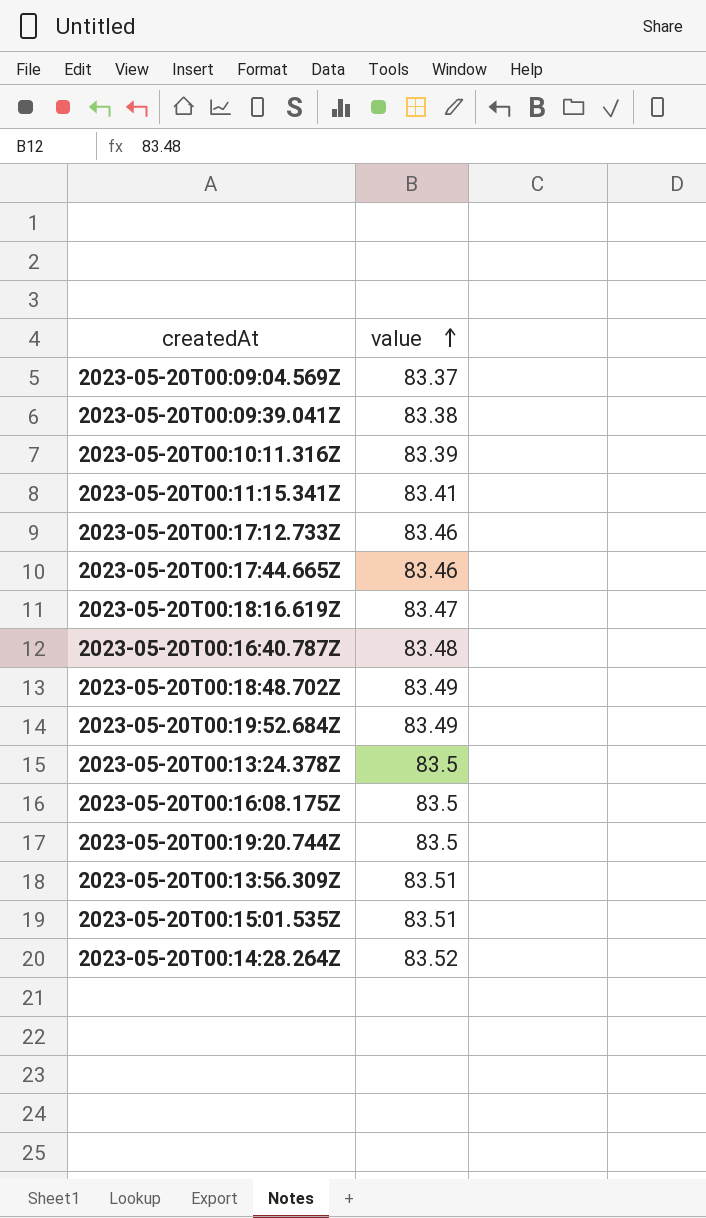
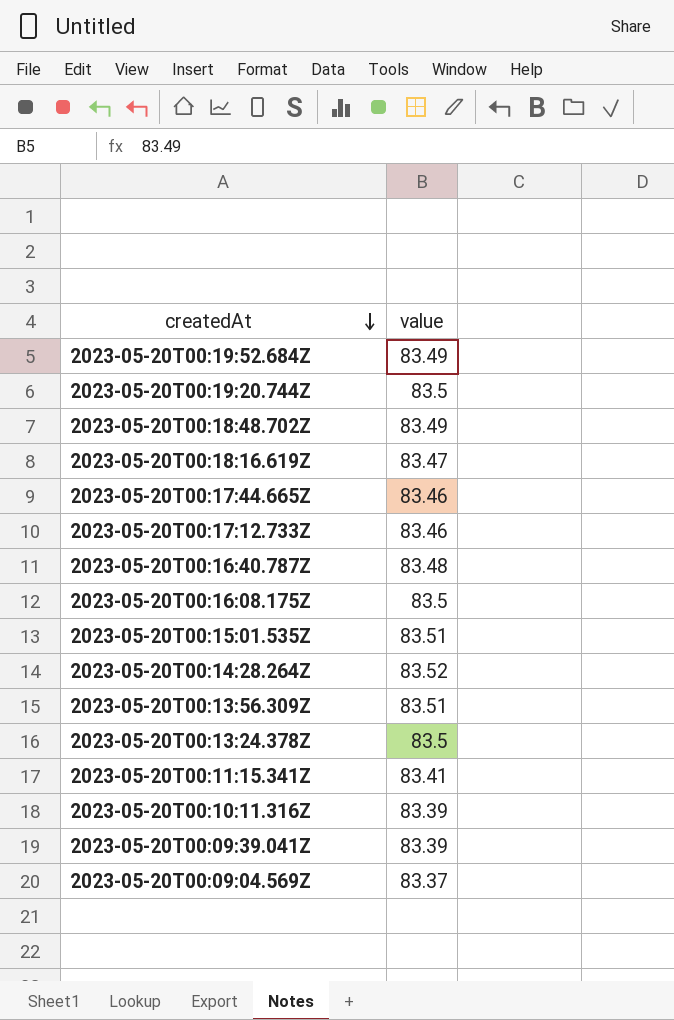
row order: value ascending -> createdAt descending
2023-05-20T00:09:39.041Z | value: 83.38 -> 83.39

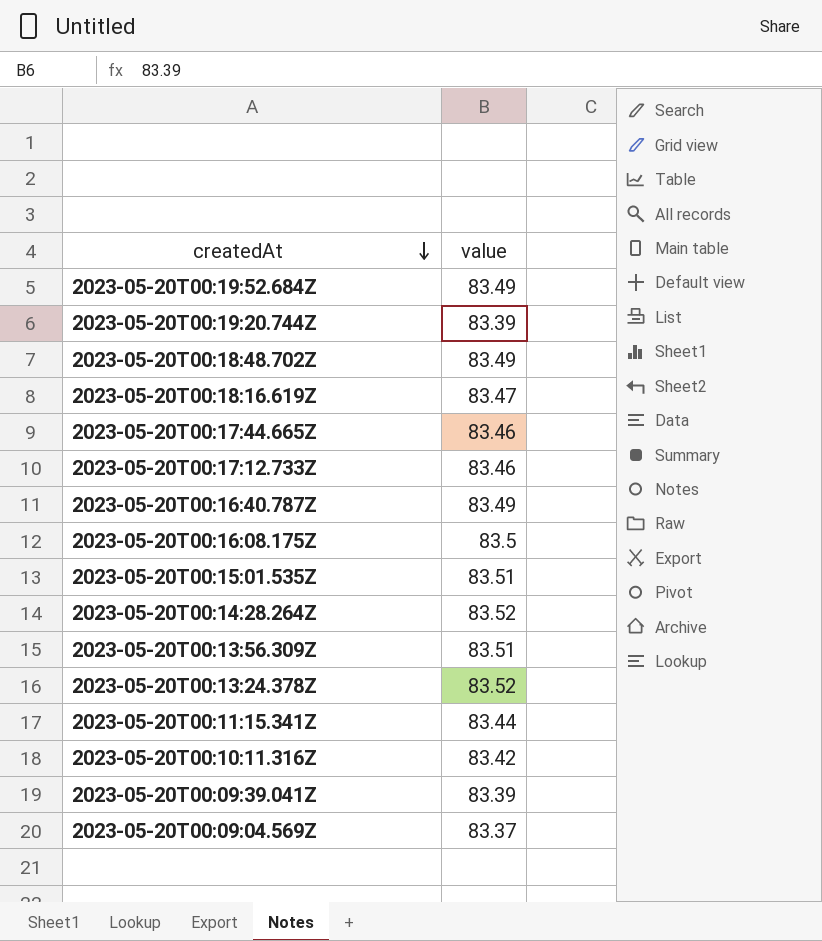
2023-05-20T00:19:20.744Z | value: 83.5 -> 83.39
2023-05-20T00:16:40.787Z | value: 83.48 -> 83.49
2023-05-20T00:13:24.378Z | value: 83.5 -> 83.52
2023-05-20T00:11:15.341Z | value: 83.41 -> 83.44
2023-05-20T00:10:11.316Z | value: 83.39 -> 83.42

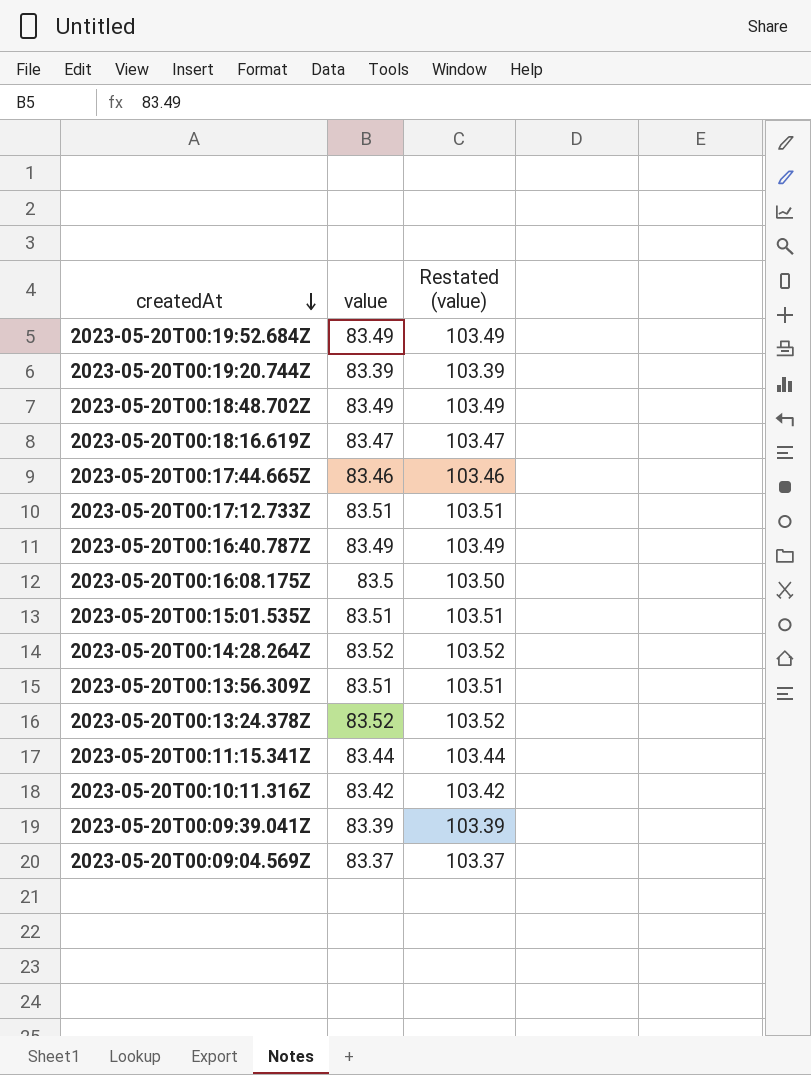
column Restated (value) | formula: none -> [value] + 20
2023-05-20T00:17:12.733Z | value: 83.46 -> 83.51

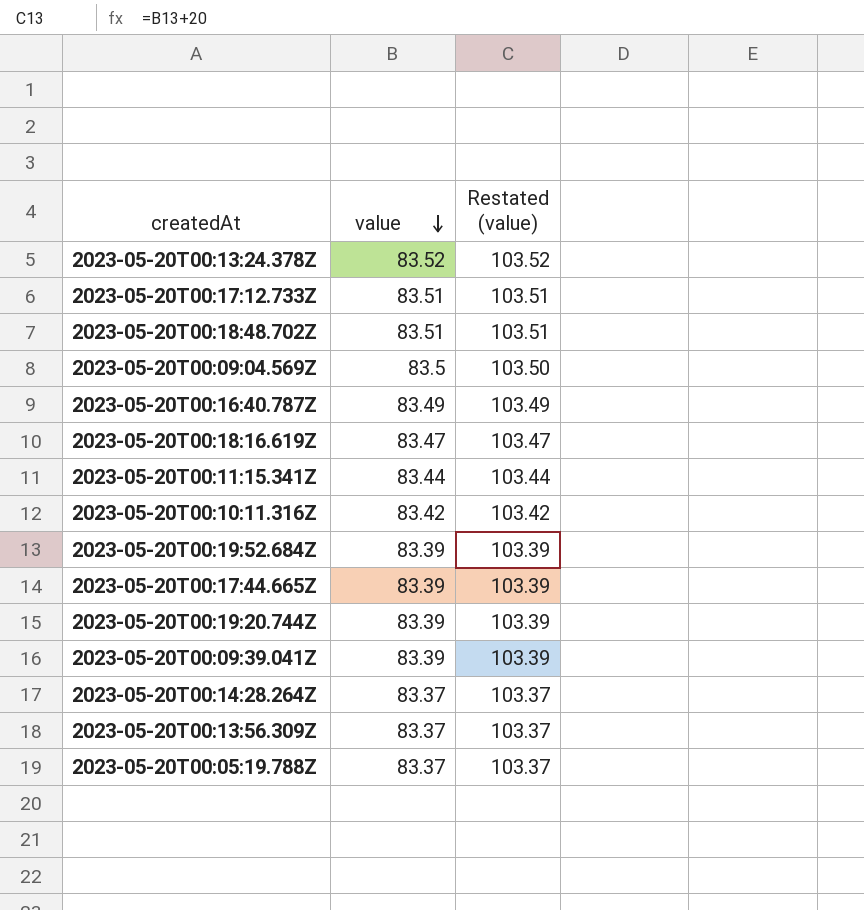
row order: createdAt descending -> value descending
row 2023-05-20T00:16:08.175Z: 83.5 | 103.50 -> none
row 2023-05-20T00:15:01.535Z: 83.51 | 103.51 -> none
2023-05-20T00:18:48.702Z | value: 83.49 -> 83.51
2023-05-20T00:18:48.702Z | Restated (value): 103.49 -> 103.51
2023-05-20T00:09:04.569Z | value: 83.37 -> 83.5
2023-05-20T00:09:04.569Z | Restated (value): 103.37 -> 103.50
2023-05-20T00:19:52.684Z | value: 83.49 -> 83.39
2023-05-20T00:19:52.684Z | Restated (value): 103.49 -> 103.39
2023-05-20T00:17:44.665Z | value: 83.46 -> 83.39
2023-05-20T00:17:44.665Z | Restated (value): 103.46 -> 103.39
2023-05-20T00:14:28.264Z | value: 83.52 -> 83.37
2023-05-20T00:14:28.264Z | Restated (value): 103.52 -> 103.37
2023-05-20T00:13:56.309Z | value: 83.51 -> 83.37
2023-05-20T00:13:56.309Z | Restated (value): 103.51 -> 103.37
row 2023-05-20T00:05:19.788Z: none -> 83.37 | 103.37

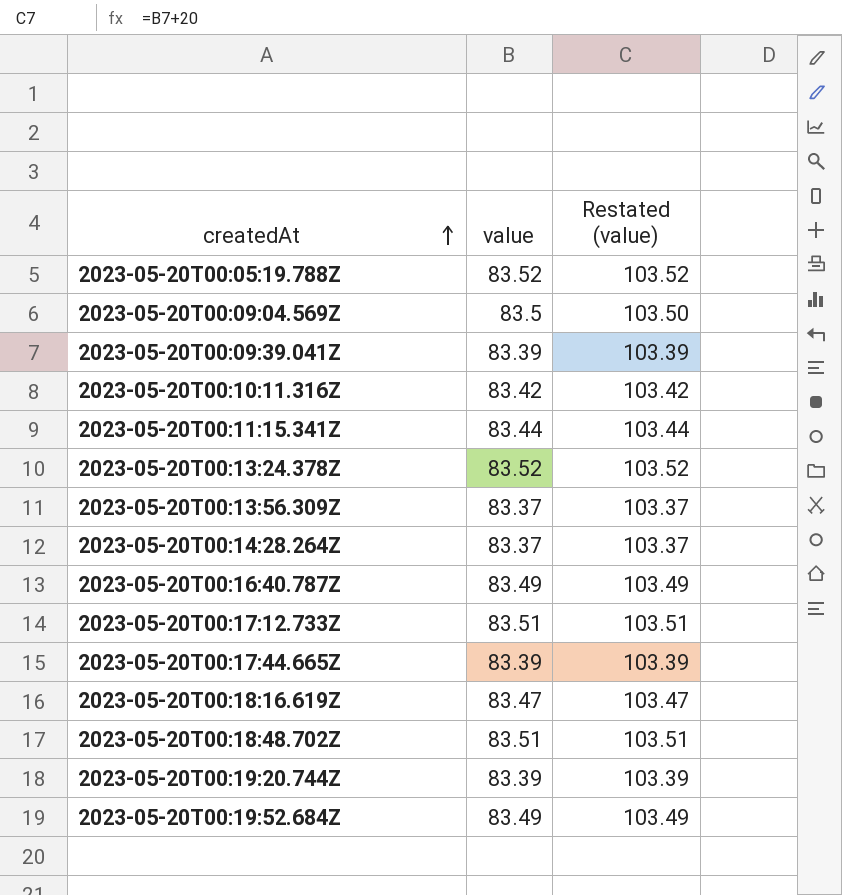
row order: value descending -> createdAt ascending
2023-05-20T00:05:19.788Z | value: 83.37 -> 83.52
2023-05-20T00:05:19.788Z | Restated (value): 103.37 -> 103.52
2023-05-20T00:19:52.684Z | value: 83.39 -> 83.49
2023-05-20T00:19:52.684Z | Restated (value): 103.39 -> 103.49

